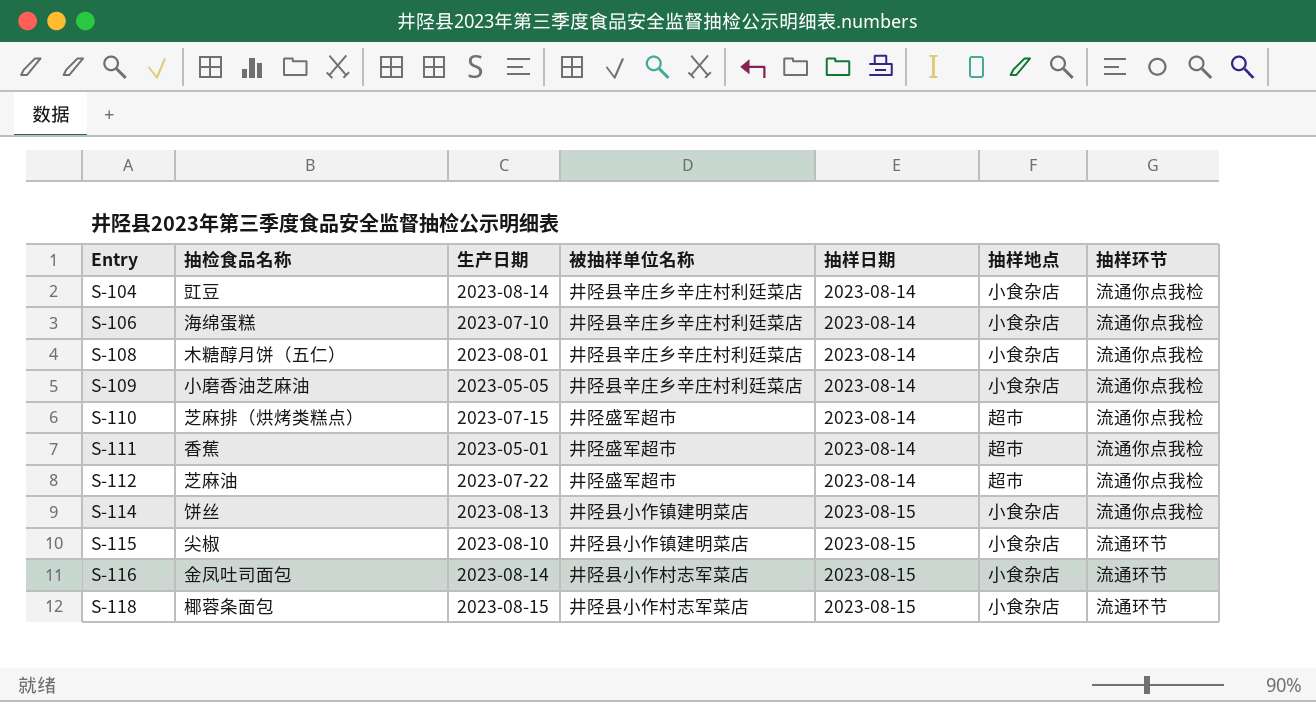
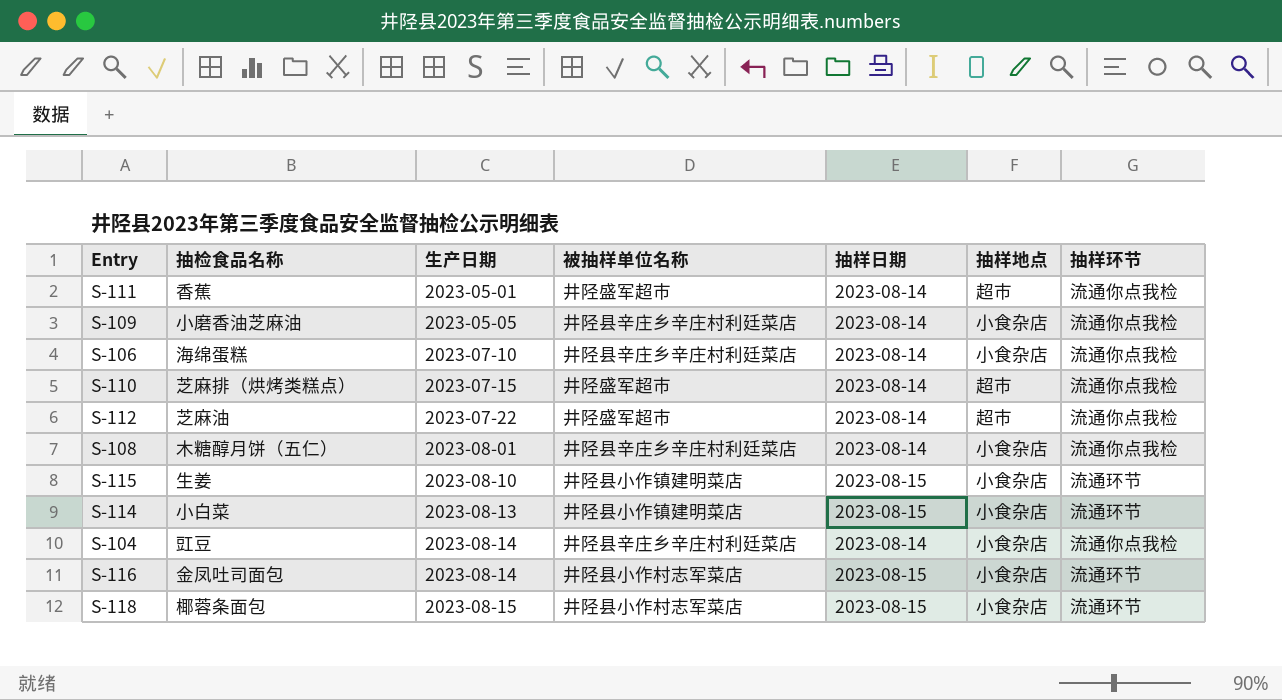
row order: Entry ascending -> 生产日期 ascending
S-115 | 抽检食品名称: 尖椒 -> 生姜
S-114 | 抽检食品名称: 饼丝 -> 小白菜
S-114 | 抽样环节: 流通你点我检 -> 流通环节

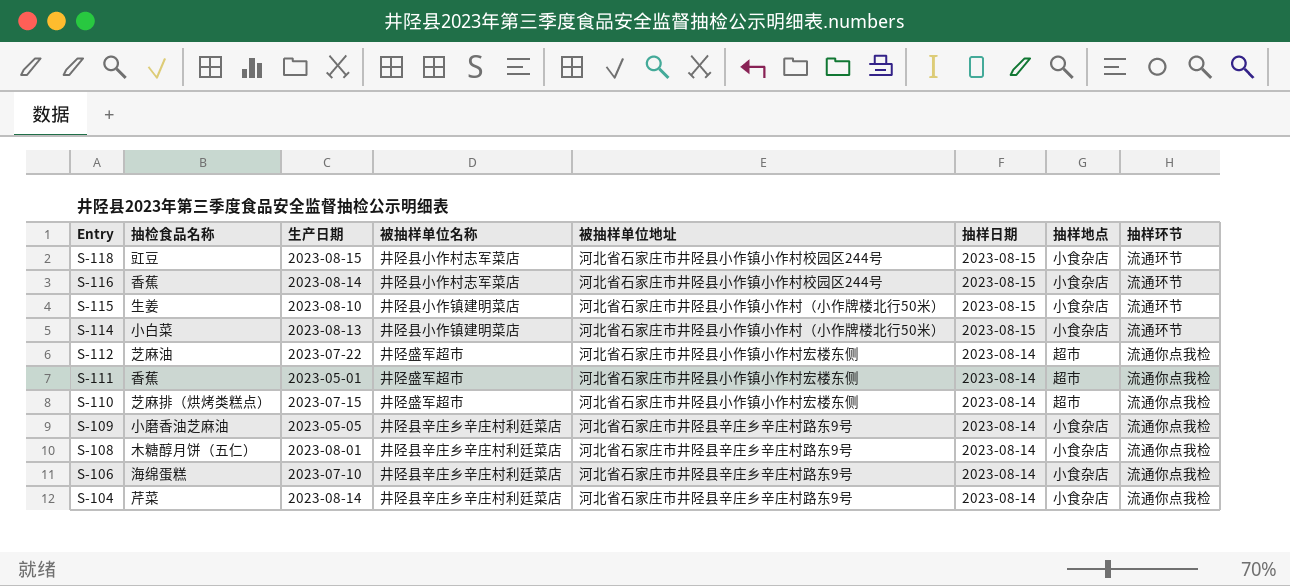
row order: 生产日期 ascending -> Entry descending
column 被抽样单位地址 | position: none -> 5
S-118 | 抽检食品名称: 椰蓉条面包 -> 豇豆
S-116 | 抽检食品名称: 金凤吐司面包 -> 香蕉
S-104 | 抽检食品名称: 豇豆 -> 芹菜

